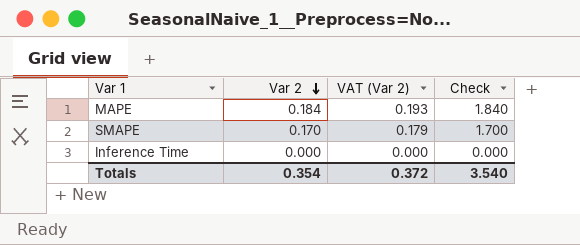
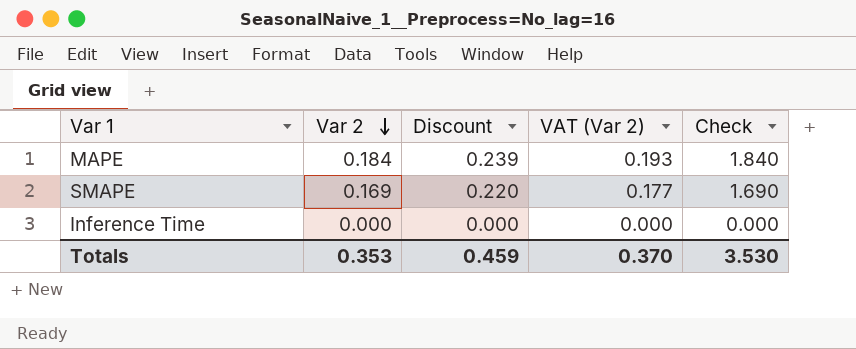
column Discount | formula: none -> [Var 2] * 1.3
SMAPE | Var 2: 0.170 -> 0.169
SMAPE | VAT (Var 2): 0.179 -> 0.177
SMAPE | Check: 1.700 -> 1.690
Totals | Var 2: 0.354 -> 0.353
Totals | VAT (Var 2): 0.372 -> 0.370
Totals | Check: 3.540 -> 3.530

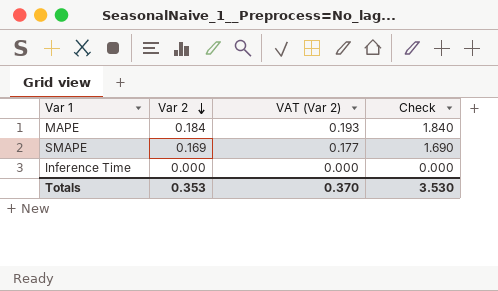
column Discount | formula: [Var 2] * 1.3 -> none

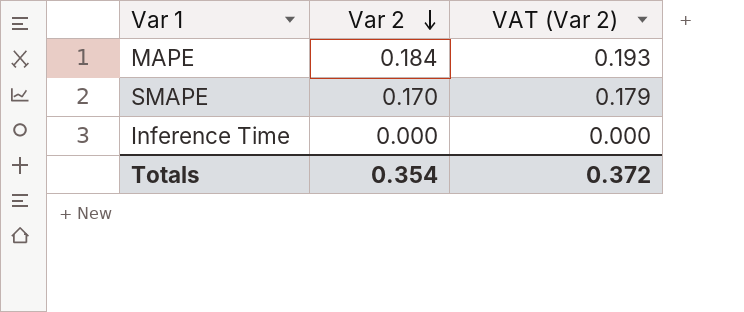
column Check | formula: [Var 2] * 10 -> none
SMAPE | Var 2: 0.169 -> 0.170
SMAPE | VAT (Var 2): 0.177 -> 0.179
Totals | Var 2: 0.353 -> 0.354
Totals | VAT (Var 2): 0.370 -> 0.372

